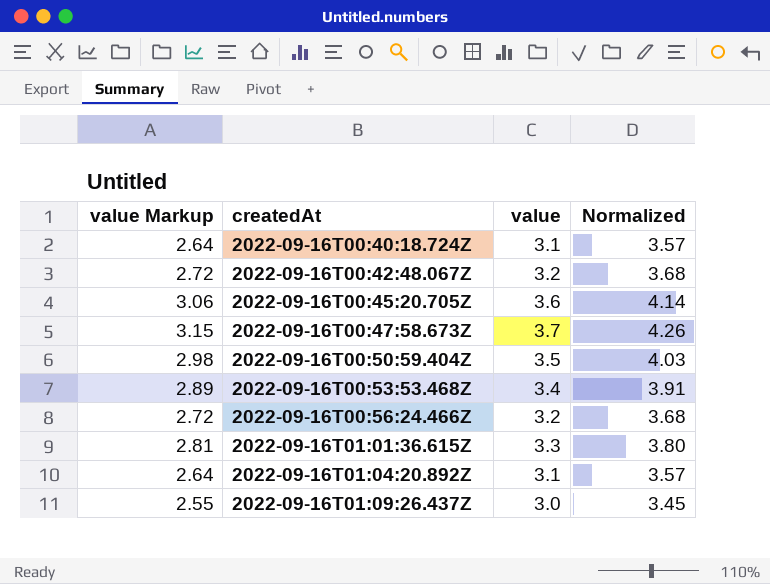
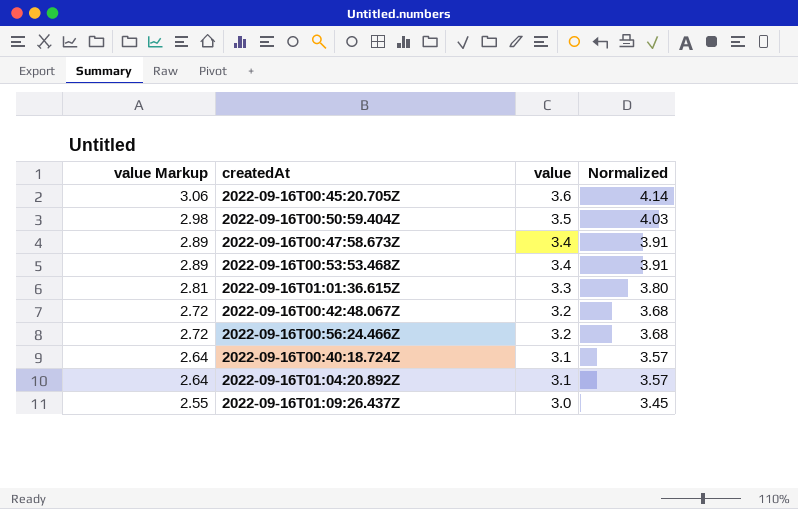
row order: createdAt ascending -> value Markup descending
2022-09-16T00:47:58.673Z | value Markup: 3.15 -> 2.89
2022-09-16T00:47:58.673Z | value: 3.7 -> 3.4
2022-09-16T00:47:58.673Z | Normalized: 4.26 -> 3.91

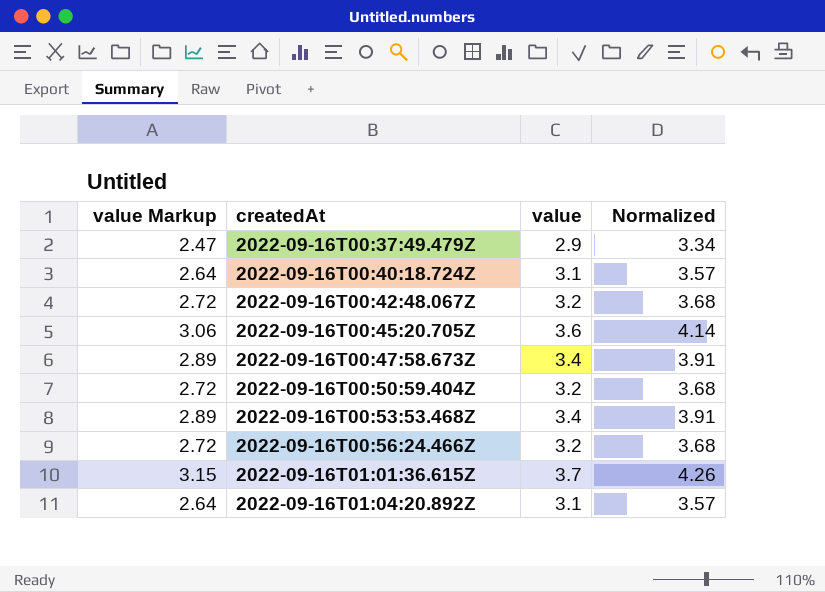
row order: value Markup descending -> createdAt ascending
row 2022-09-16T01:09:26.437Z: 2.55 | 3.0 | 3.45 -> none
row 2022-09-16T00:37:49.479Z: none -> 2.47 | 2.9 | 3.34
2022-09-16T00:50:59.404Z | value Markup: 2.98 -> 2.72
2022-09-16T00:50:59.404Z | value: 3.5 -> 3.2
2022-09-16T00:50:59.404Z | Normalized: 4.03 -> 3.68
2022-09-16T01:01:36.615Z | value Markup: 2.81 -> 3.15
2022-09-16T01:01:36.615Z | value: 3.3 -> 3.7
2022-09-16T01:01:36.615Z | Normalized: 3.80 -> 4.26

